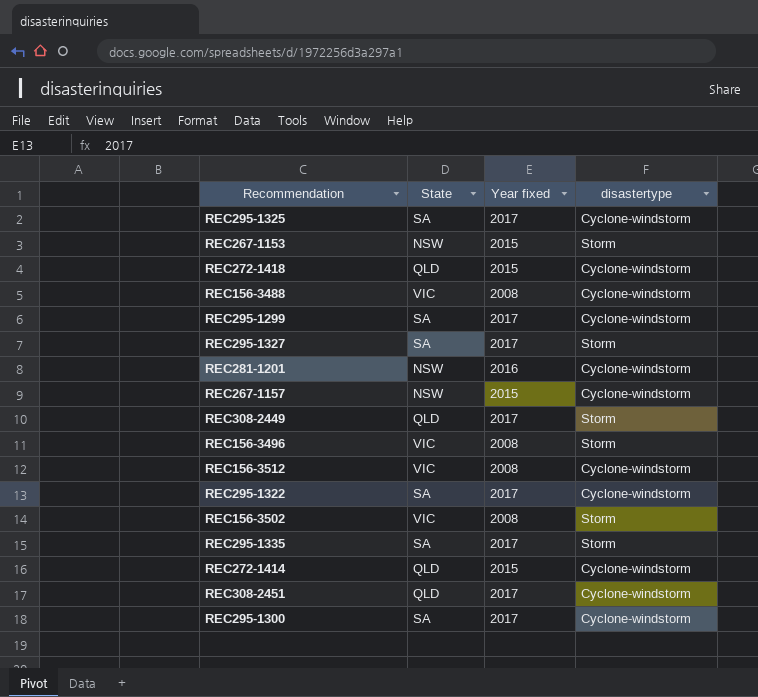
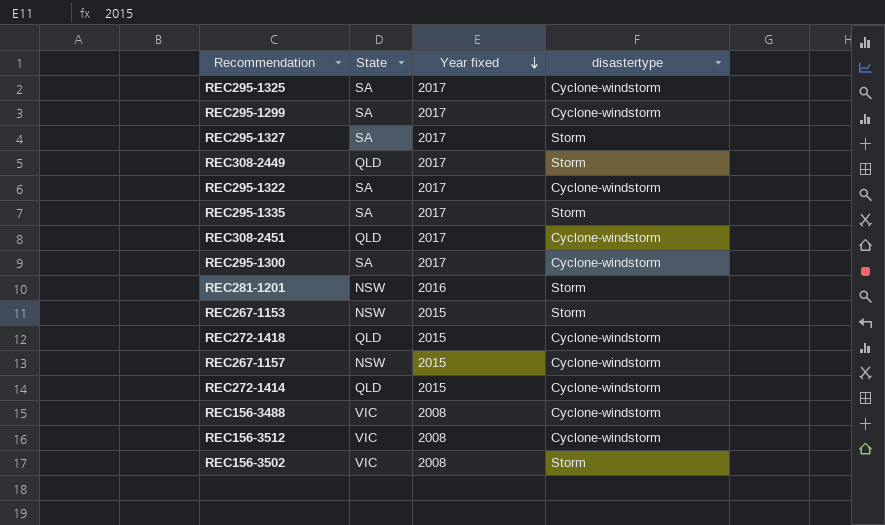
row order: none -> Year fixed descending
row REC156-3496: VIC | 2008 | Storm -> none
REC281-1201 | disastertype: Cyclone-windstorm -> Storm

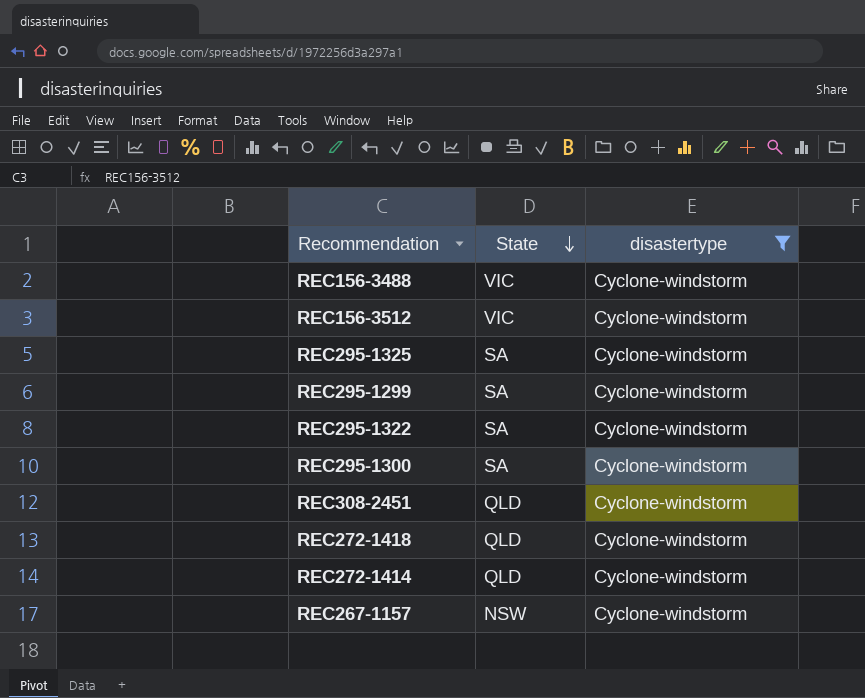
filter: none -> disastertype = Cyclone-windstorm
row order: Year fixed descending -> State descending
column Year fixed | position: 3 -> none

